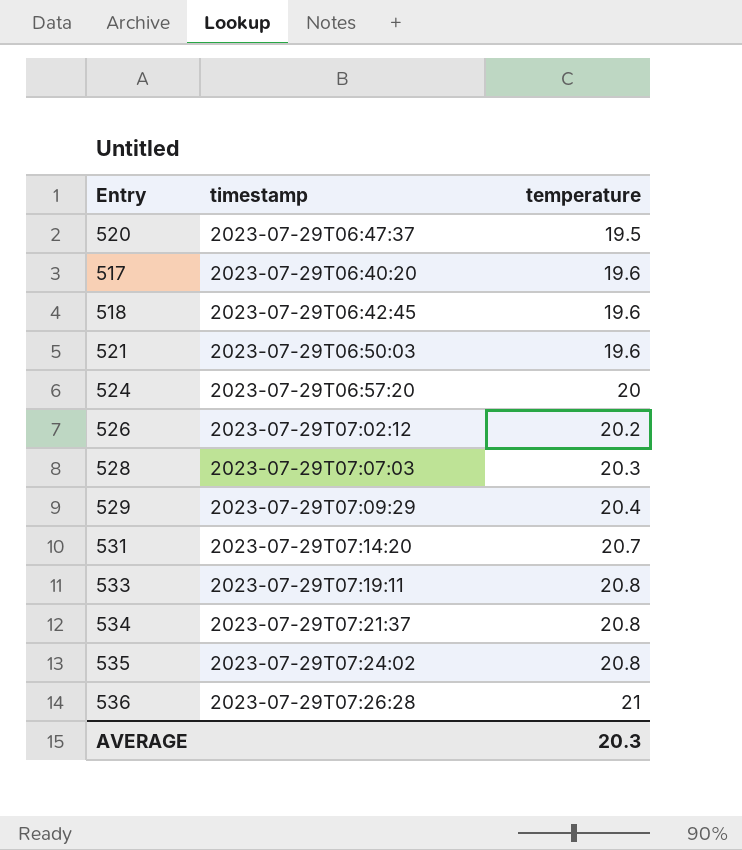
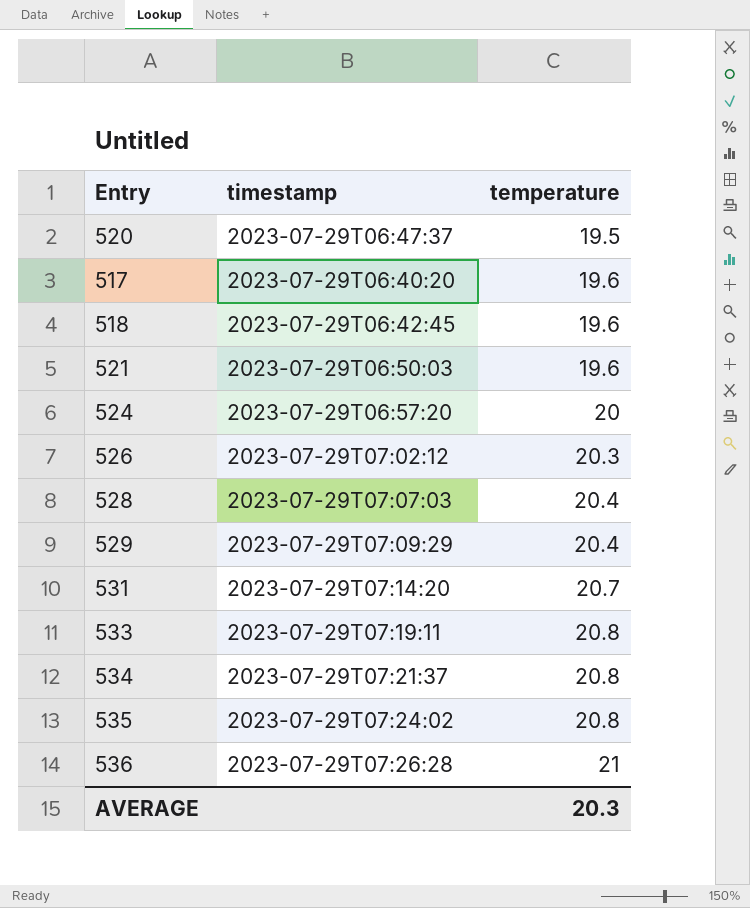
526 | temperature: 20.2 -> 20.3
528 | temperature: 20.3 -> 20.4

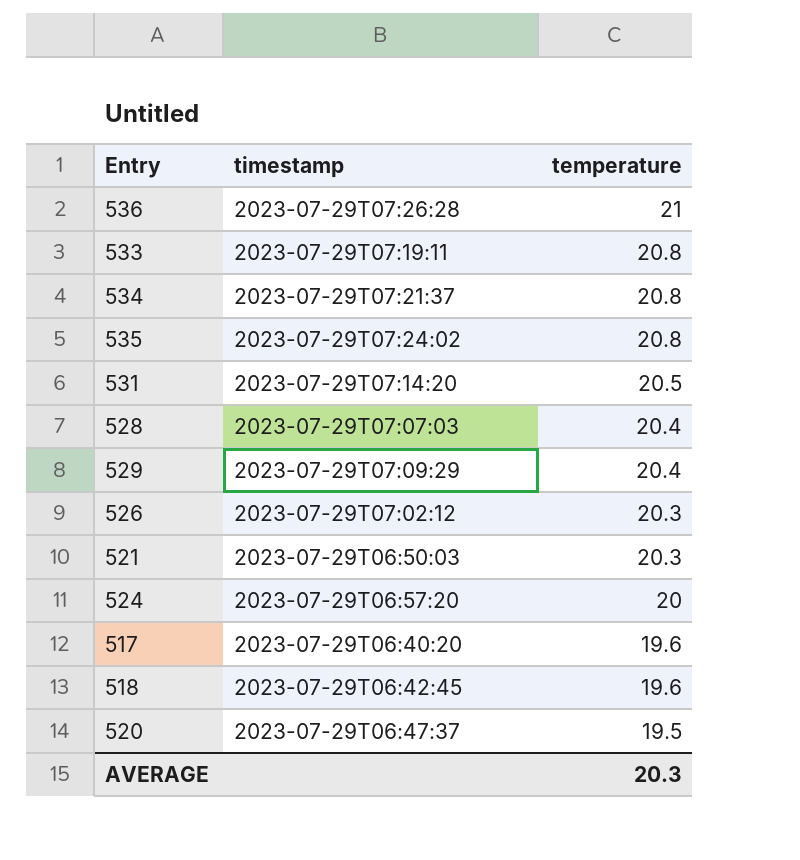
row order: temperature ascending -> temperature descending
531 | temperature: 20.7 -> 20.5
521 | temperature: 19.6 -> 20.3

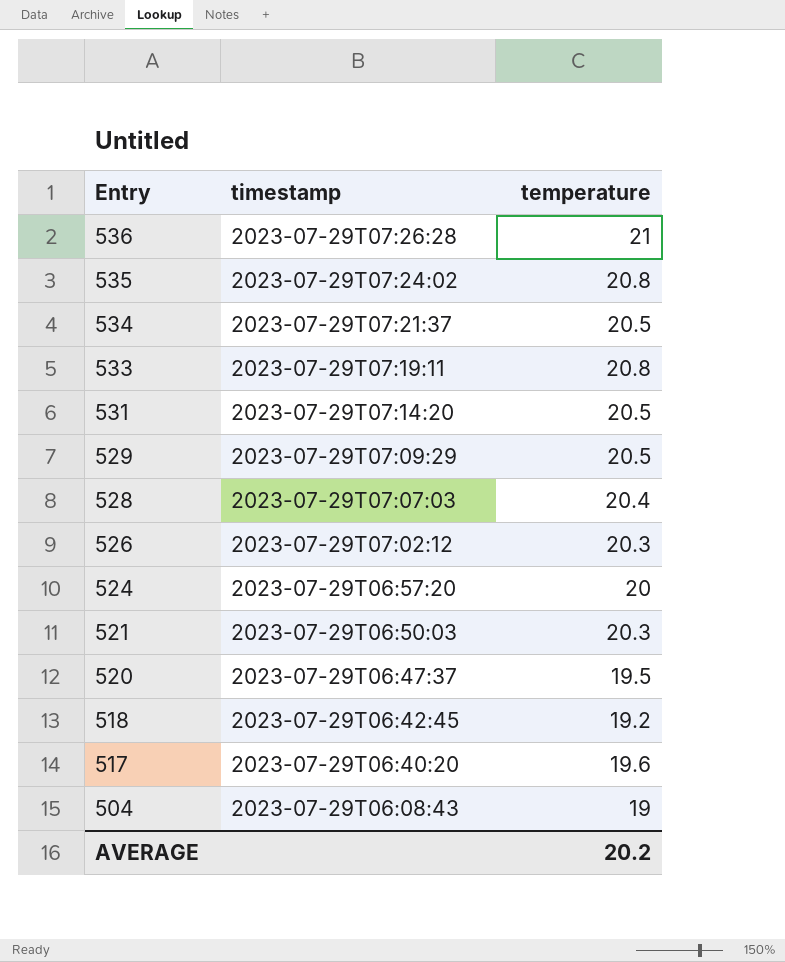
row order: temperature descending -> Entry descending
534 | temperature: 20.8 -> 20.5
529 | temperature: 20.4 -> 20.5
518 | temperature: 19.6 -> 19.2
row 504: none -> 2023-07-29T06:08:43 | 19
AVERAGE | temperature: 20.3 -> 20.2

